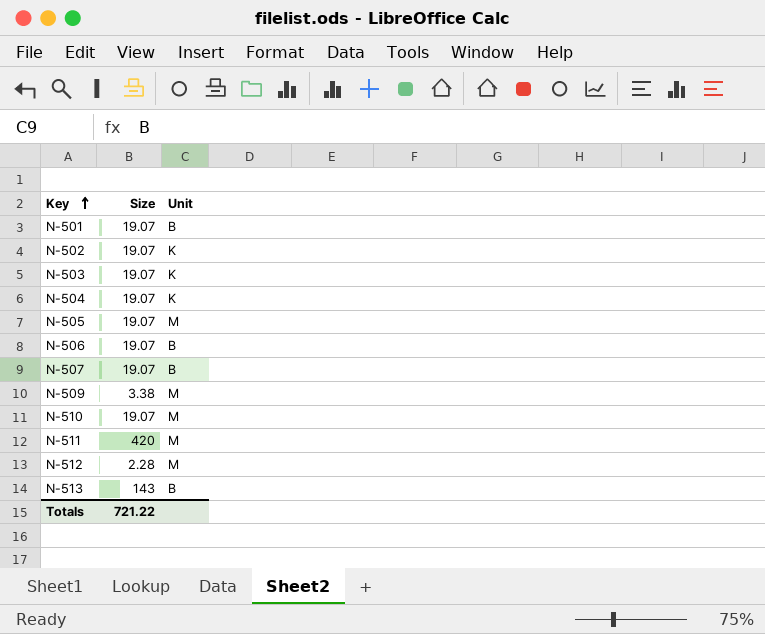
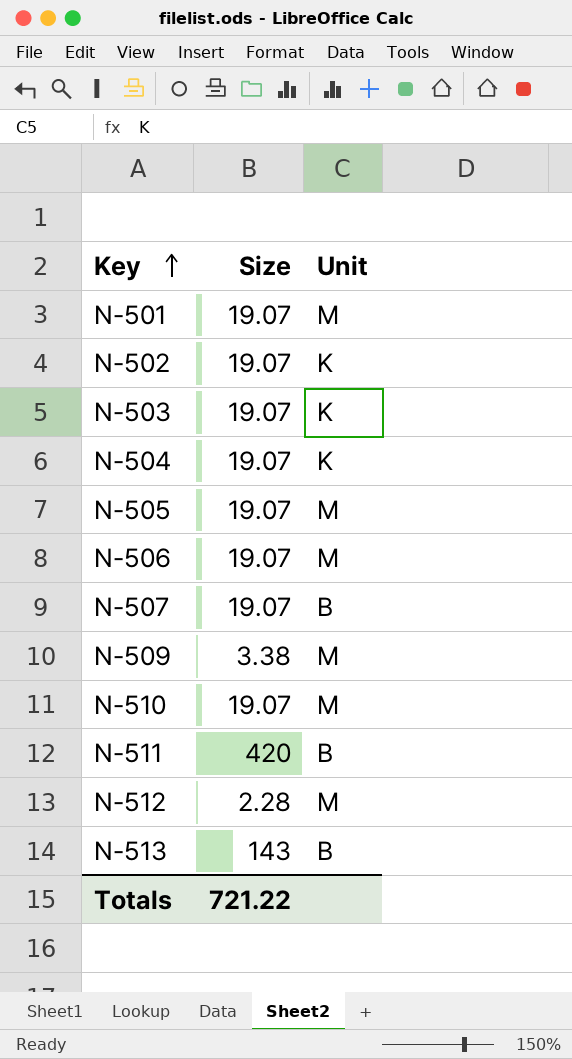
N-501 | Unit: B -> M
N-506 | Unit: B -> M
N-511 | Unit: M -> B

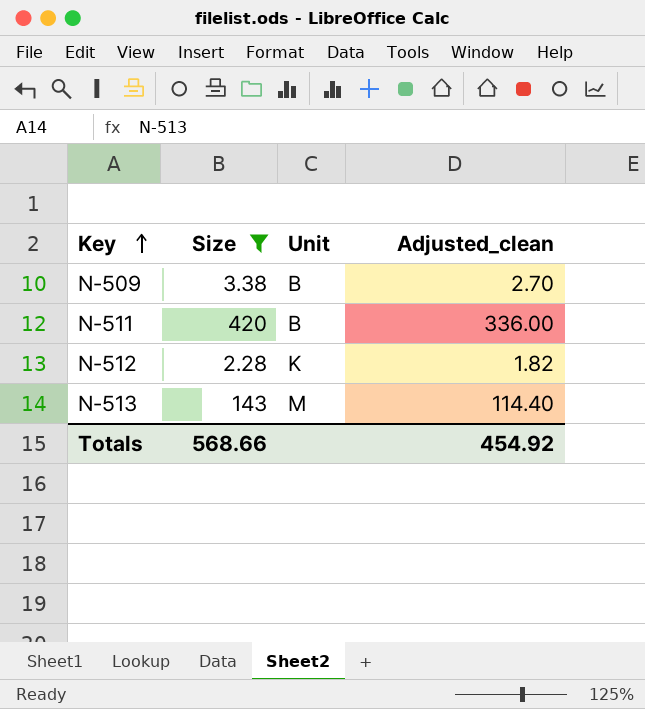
filter: none -> Size != 19.07
column Adjusted_clean | formula: none -> [Size] * 0.8
N-509 | Unit: M -> B
N-512 | Unit: M -> K
N-513 | Unit: B -> M
Totals | Size: 721.22 -> 568.66

